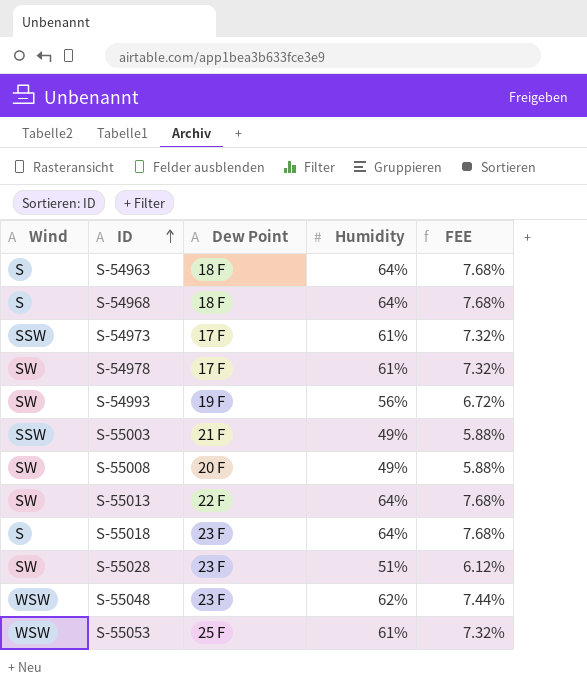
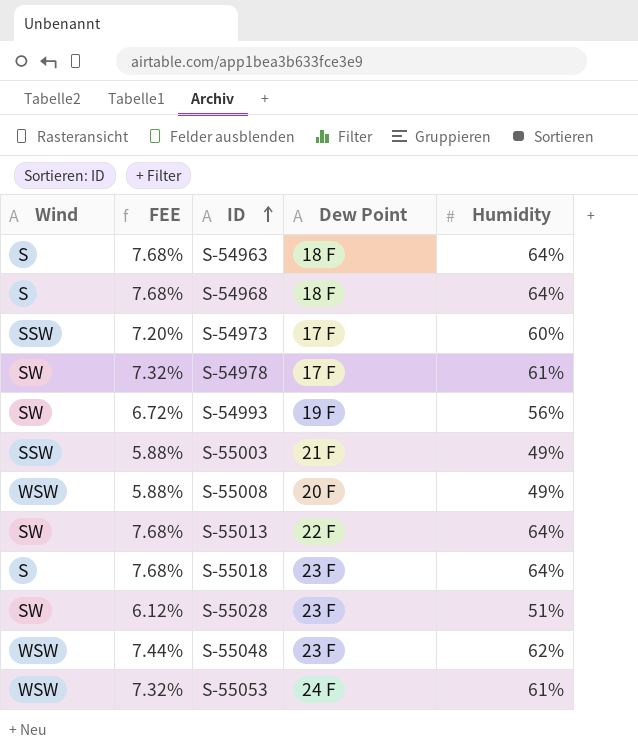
column FEE | position: 5 -> 2
S-54973 | FEE: 7.32% -> 7.20%
S-54973 | Humidity: 61% -> 60%
S-55008 | Wind: SW -> WSW
S-55053 | Dew Point: 25 F -> 24 F

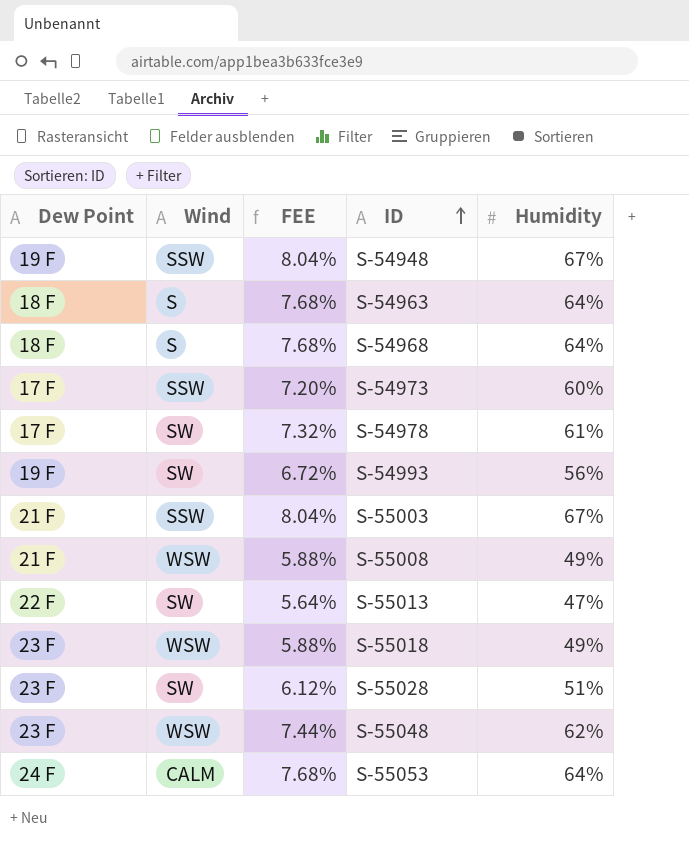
column Dew Point | position: 4 -> 1
row S-54948: none -> 19 F | SSW | 8.04% | 67%
S-55003 | FEE: 5.88% -> 8.04%
S-55003 | Humidity: 49% -> 67%
S-55008 | Dew Point: 20 F -> 21 F
S-55013 | FEE: 7.68% -> 5.64%
S-55013 | Humidity: 64% -> 47%
S-55018 | Wind: S -> WSW
S-55018 | FEE: 7.68% -> 5.88%
S-55018 | Humidity: 64% -> 49%
S-55053 | Wind: WSW -> CALM
S-55053 | FEE: 7.32% -> 7.68%
S-55053 | Humidity: 61% -> 64%

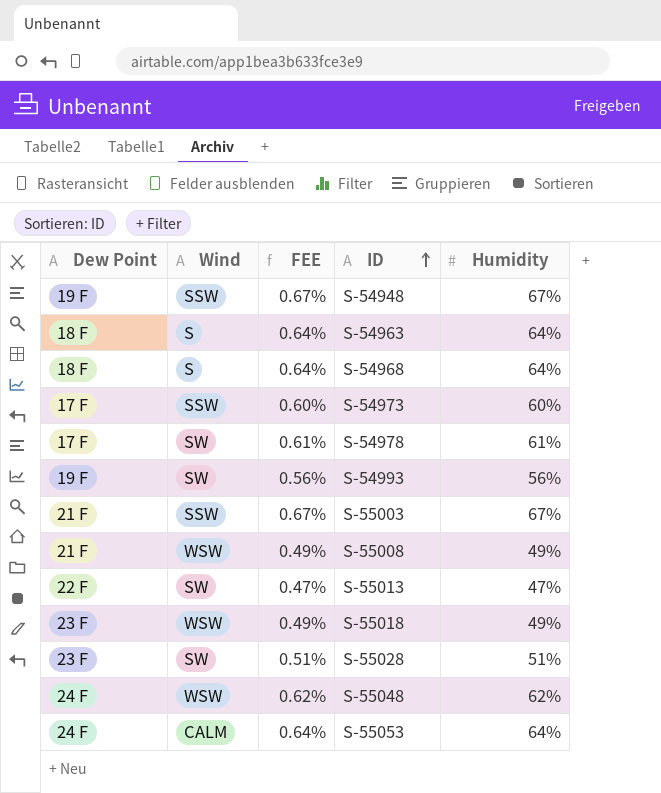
column FEE | formula: [Humidity] * 0.12 -> [Humidity] * 0.01
S-55048 | Dew Point: 23 F -> 24 F

